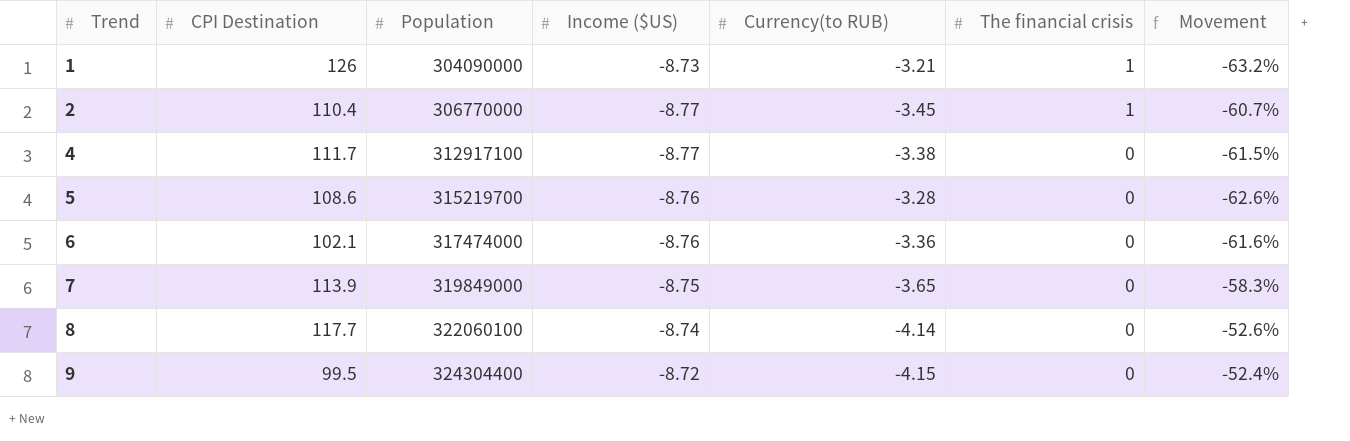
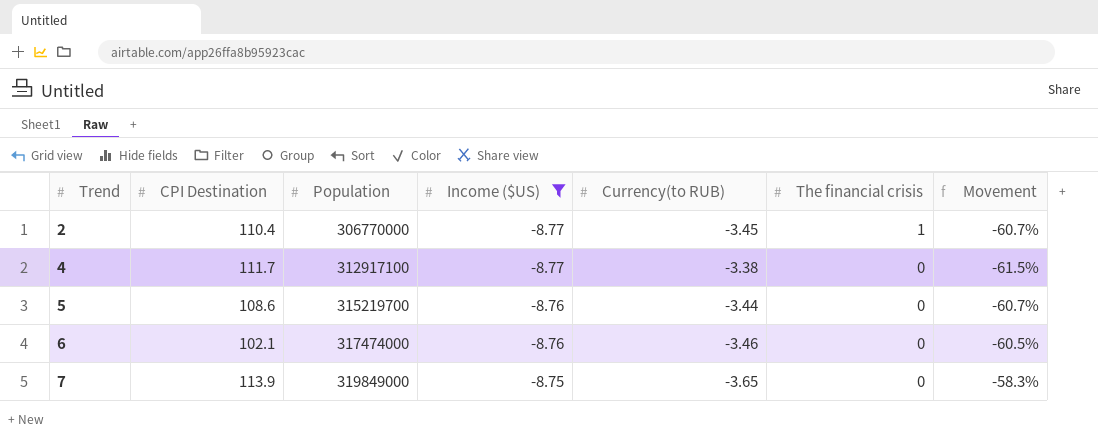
filter: none -> Income ($US) <= -8.75
5 | Currency(to RUB): -3.28 -> -3.44
5 | Movement: -62.6% -> -60.7%
6 | Currency(to RUB): -3.36 -> -3.46
6 | Movement: -61.6% -> -60.5%

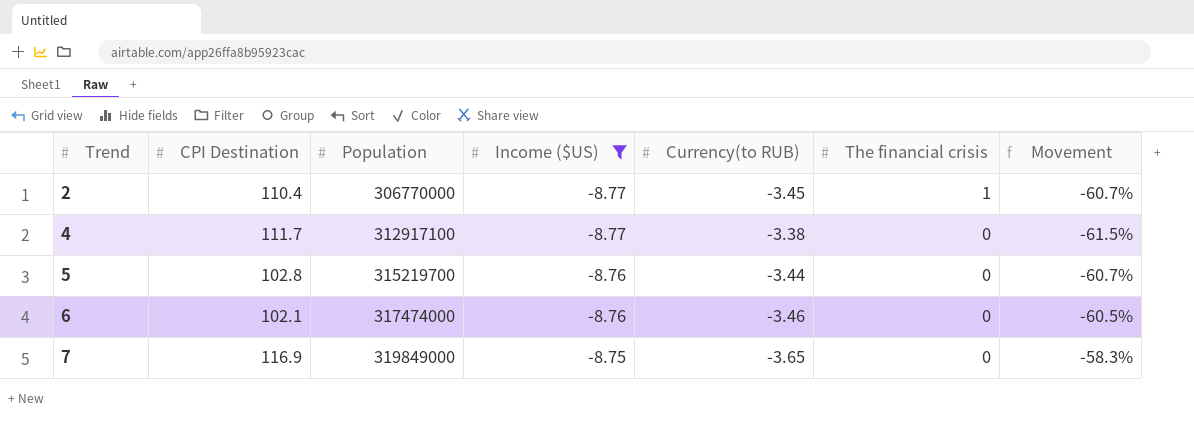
5 | CPI Destination: 108.6 -> 102.8
7 | CPI Destination: 113.9 -> 116.9

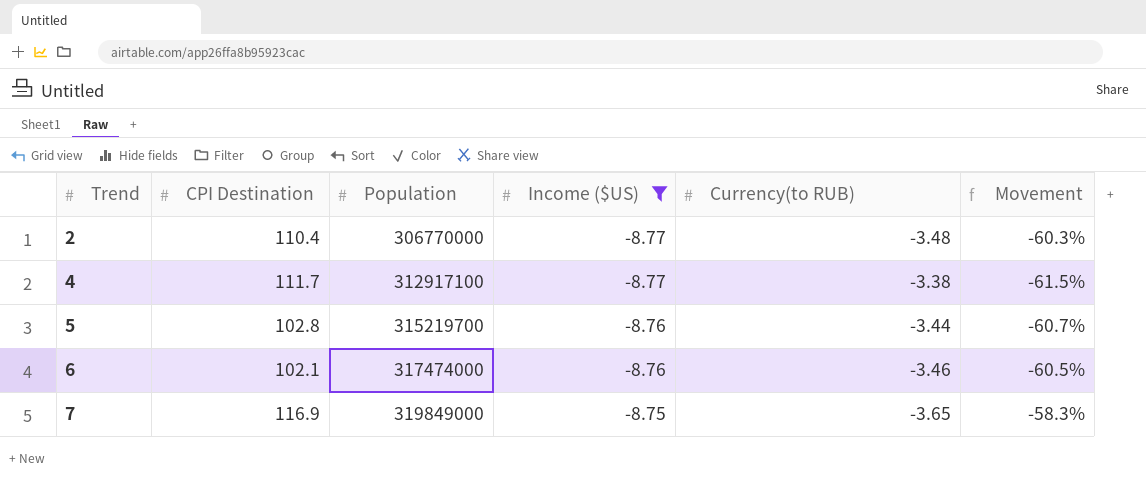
column The financial crisis | position: 6 -> none
2 | Currency(to RUB): -3.45 -> -3.48
2 | Movement: -60.7% -> -60.3%

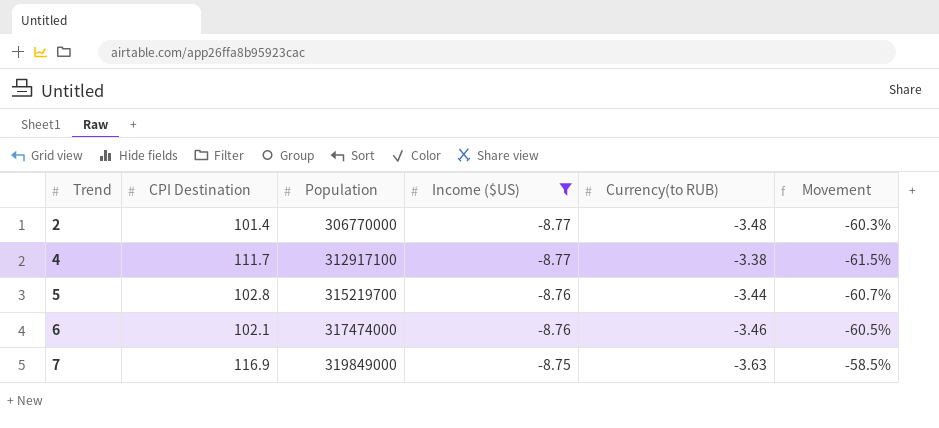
2 | CPI Destination: 110.4 -> 101.4
7 | Currency(to RUB): -3.65 -> -3.63
7 | Movement: -58.3% -> -58.5%

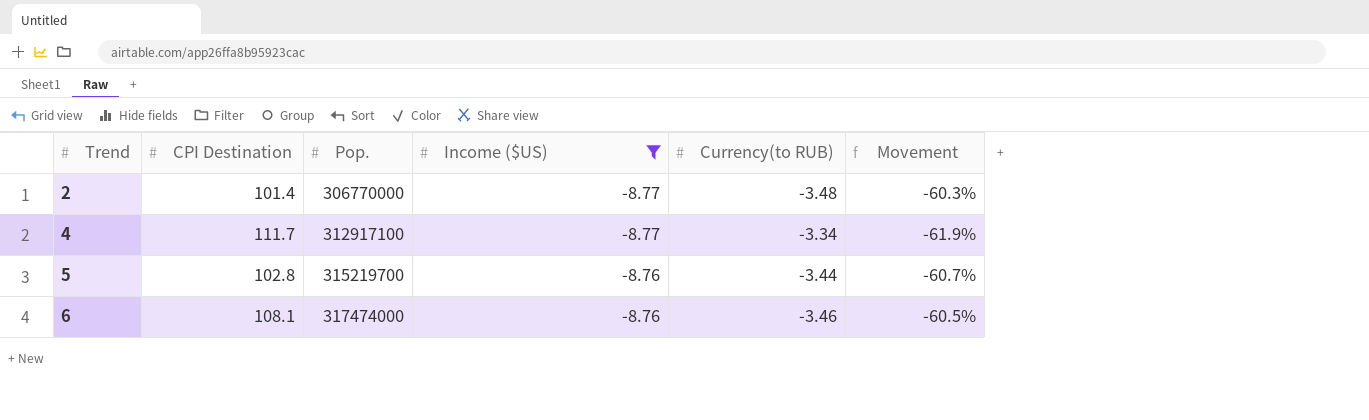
column name: Population -> Pop.
row 7: 116.9 | 319849000 | -8.75 | -3.63 | -58.5% -> none
4 | Currency(to RUB): -3.38 -> -3.34
4 | Movement: -61.5% -> -61.9%
6 | CPI Destination: 102.1 -> 108.1

